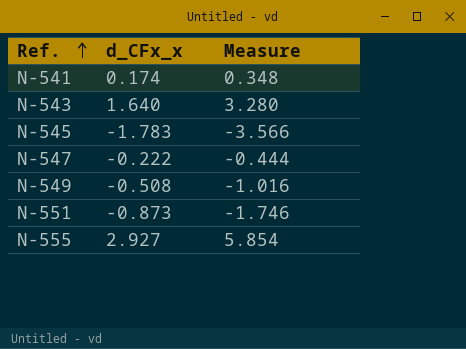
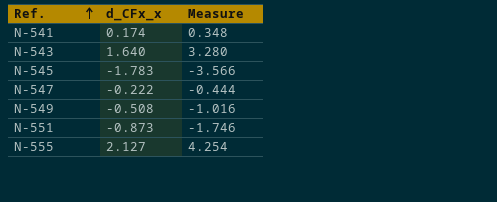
N-555 | d_CFx_x: 2.927 -> 2.127
N-555 | Measure: 5.854 -> 4.254

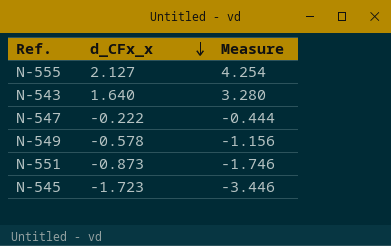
row order: Ref. ascending -> d_CFx_x descending
row N-541: 0.174 | 0.348 -> none
N-549 | d_CFx_x: -0.508 -> -0.578
N-549 | Measure: -1.016 -> -1.156
N-545 | d_CFx_x: -1.783 -> -1.723
N-545 | Measure: -3.566 -> -3.446

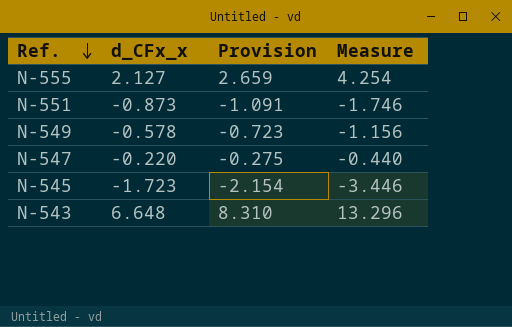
row order: d_CFx_x descending -> Ref. descending
column Provision | formula: none -> [d_CFx_x] * 1.25
N-547 | d_CFx_x: -0.222 -> -0.220
N-547 | Measure: -0.444 -> -0.440
N-543 | d_CFx_x: 1.640 -> 6.648
N-543 | Measure: 3.280 -> 13.296

